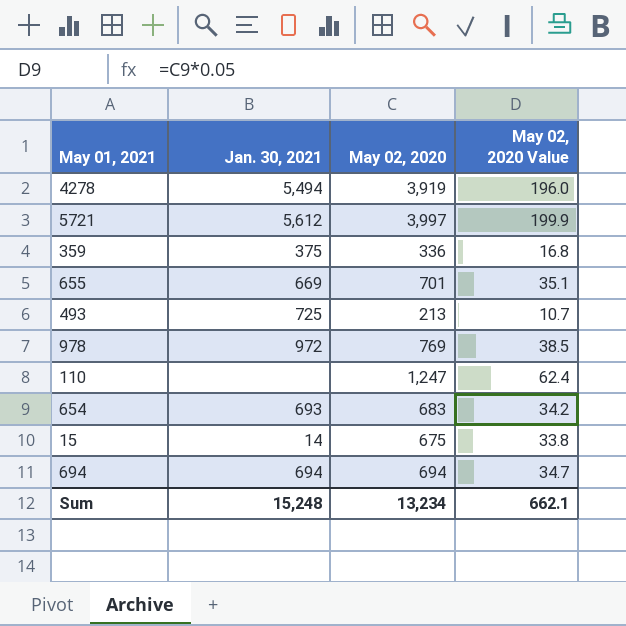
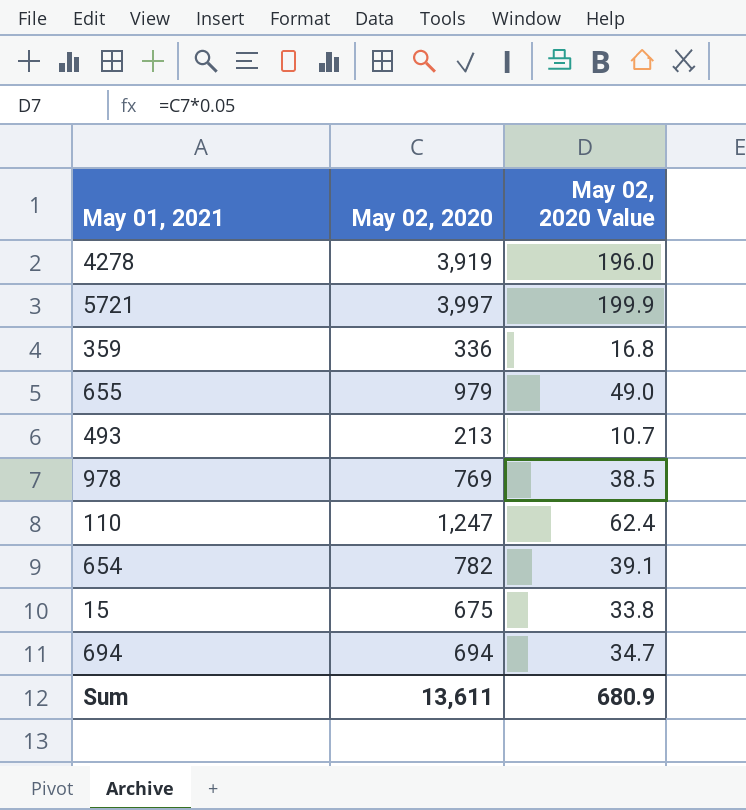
column Jan. 30, 2021 | position: 2 -> none
655 | May 02, 2020: 701 -> 979
655 | May 02, 2020 Value: 35.1 -> 49.0
654 | May 02, 2020: 683 -> 782
654 | May 02, 2020 Value: 34.2 -> 39.1
Sum | May 02, 2020: 13,234 -> 13,611
Sum | May 02, 2020 Value: 662.1 -> 680.9

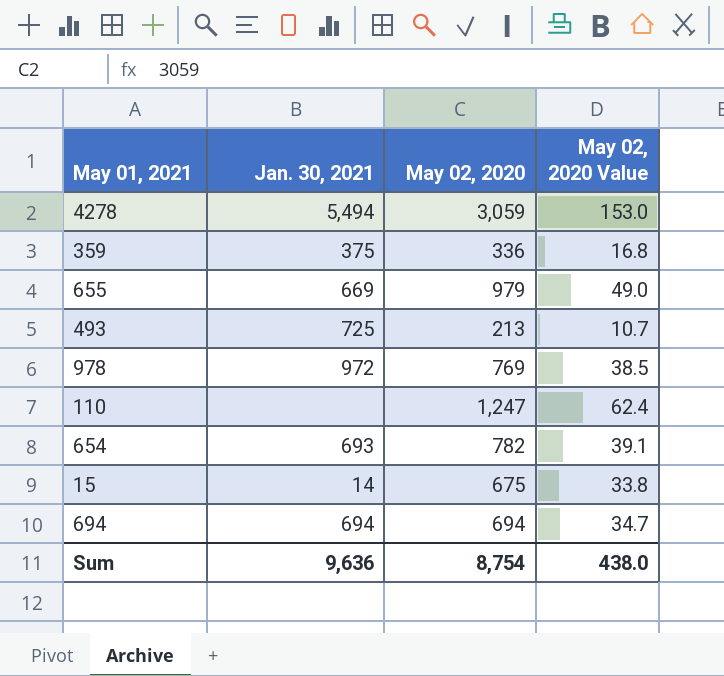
column Jan. 30, 2021 | position: none -> 2
row 5721: 3,997 | 199.9 -> none
4278 | May 02, 2020: 3,919 -> 3,059
4278 | May 02, 2020 Value: 196.0 -> 153.0
Sum | May 02, 2020: 13,611 -> 8,754
Sum | May 02, 2020 Value: 680.9 -> 438.0

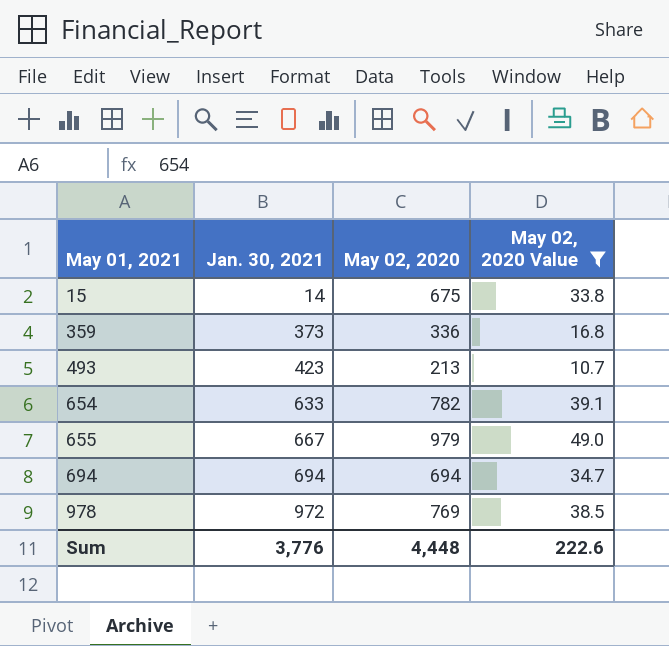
filter: none -> May 02, 2020 Value <= 49.0
row order: none -> May 01, 2021 ascending
359 | Jan. 30, 2021: 375 -> 373
493 | Jan. 30, 2021: 725 -> 423
654 | Jan. 30, 2021: 693 -> 633
655 | Jan. 30, 2021: 669 -> 667
Sum | Jan. 30, 2021: 9,636 -> 3,776
Sum | May 02, 2020: 8,754 -> 4,448
Sum | May 02, 2020 Value: 438.0 -> 222.6

